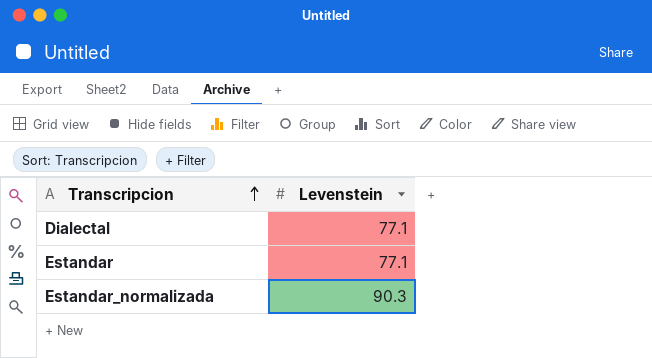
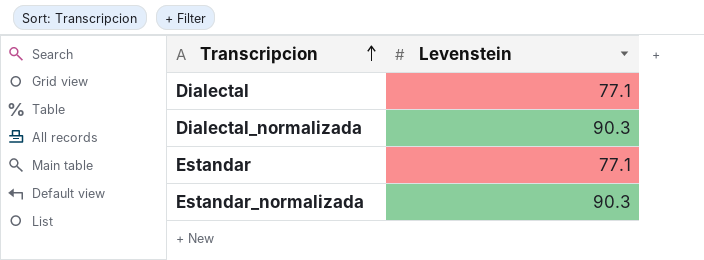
row Dialectal_normalizada: none -> 90.3

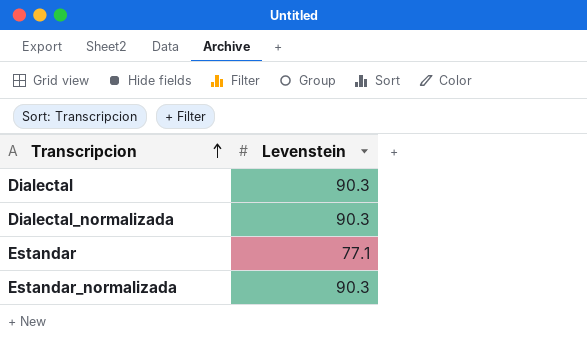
Dialectal | Levenstein: 77.1 -> 90.3

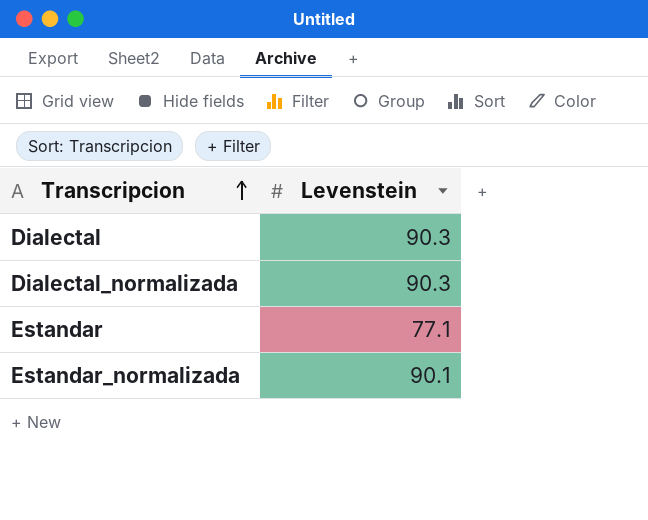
Estandar_normalizada | Levenstein: 90.3 -> 90.1

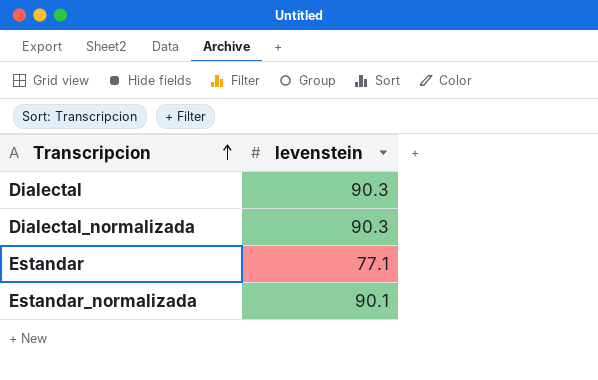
column name: Levenstein -> levenstein

